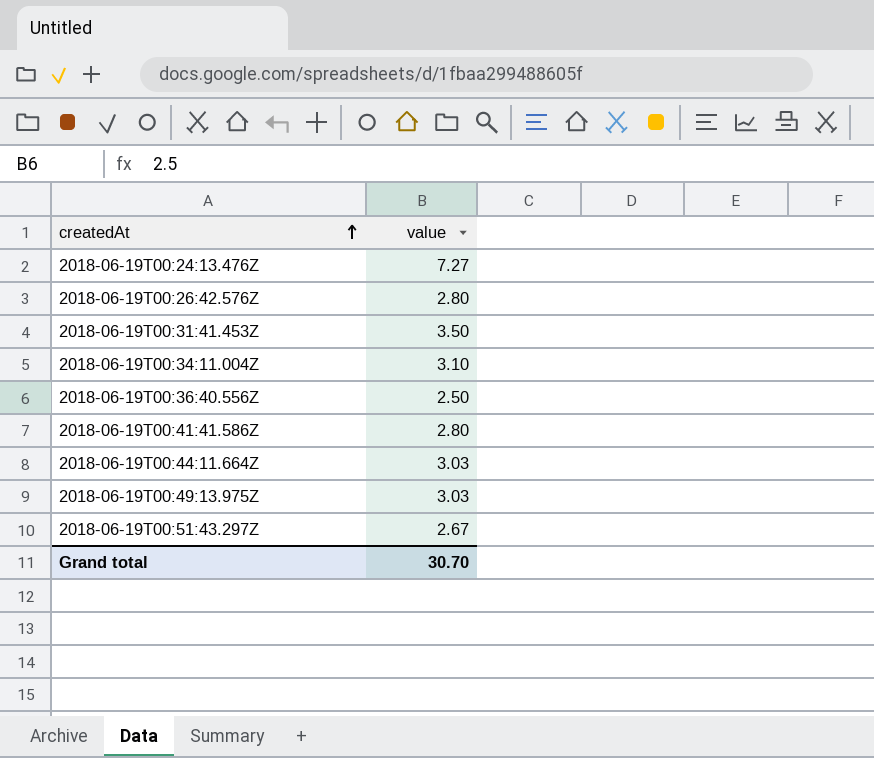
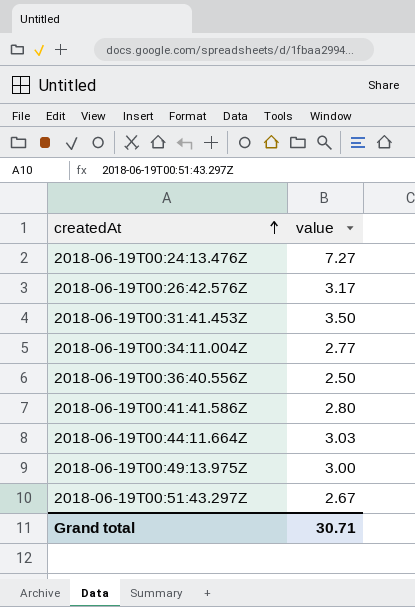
2018-06-19T00:26:42.576Z | value: 2.80 -> 3.17
2018-06-19T00:34:11.004Z | value: 3.10 -> 2.77
2018-06-19T00:49:13.975Z | value: 3.03 -> 3.00
Grand total | value: 30.70 -> 30.71

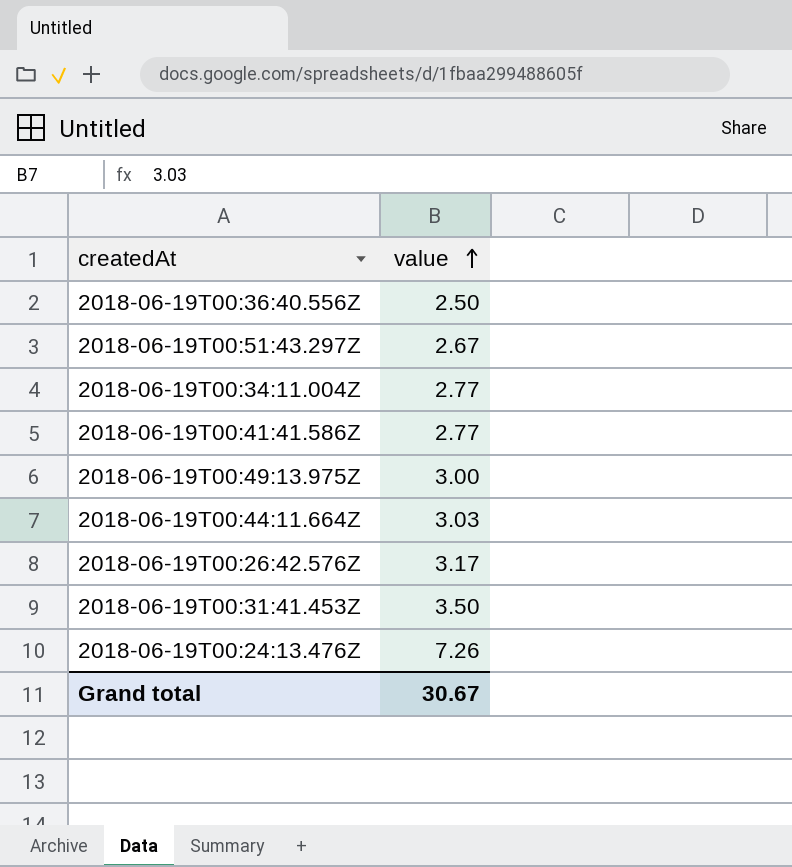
row order: createdAt ascending -> value ascending
2018-06-19T00:41:41.586Z | value: 2.80 -> 2.77
2018-06-19T00:24:13.476Z | value: 7.27 -> 7.26
Grand total | value: 30.71 -> 30.67

